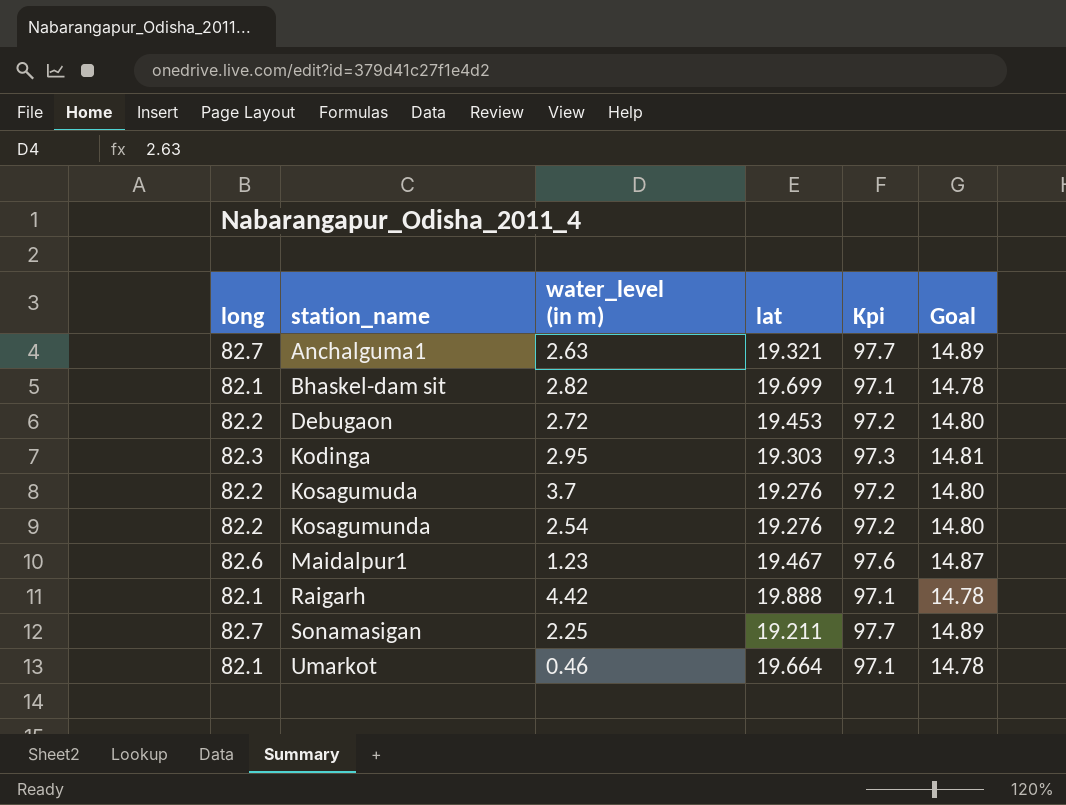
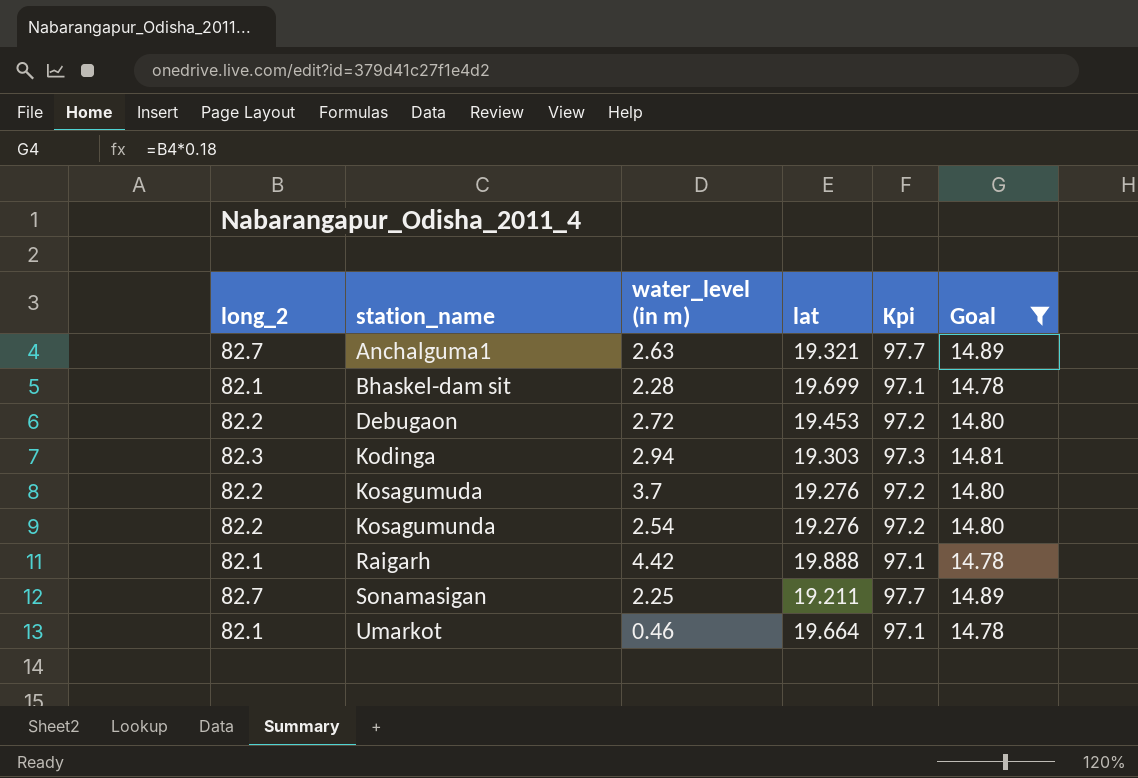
filter: none -> Goal != 14.87
column name: long -> long_2
Bhaskel-dam sit | water_level (in m): 2.82 -> 2.28
Kodinga | water_level (in m): 2.95 -> 2.94

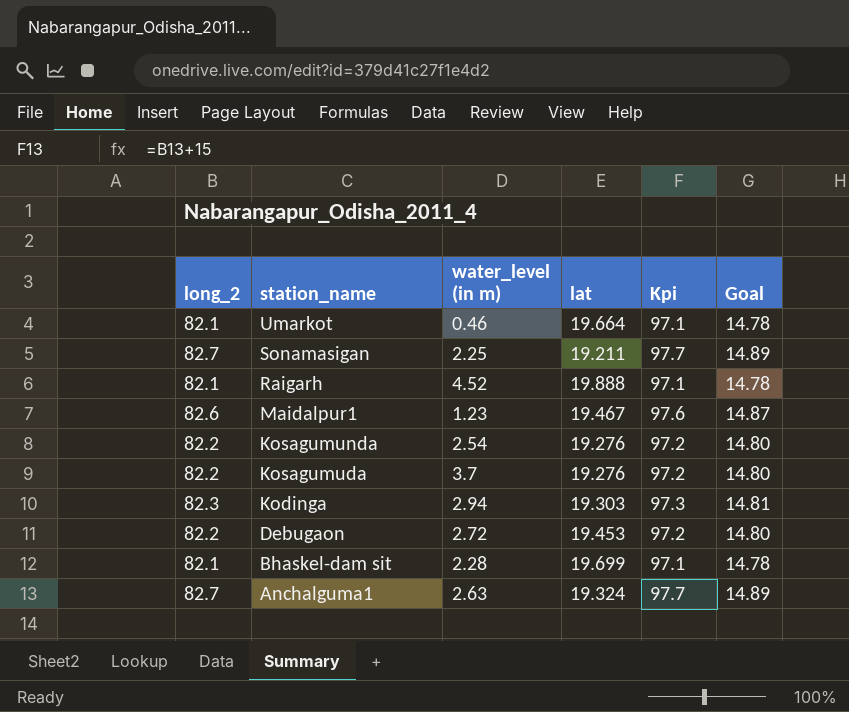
filter: Goal != 14.87 -> none
row order: station_name ascending -> station_name descending
Raigarh | water_level (in m): 4.42 -> 4.52
Anchalguma1 | lat: 19.321 -> 19.324

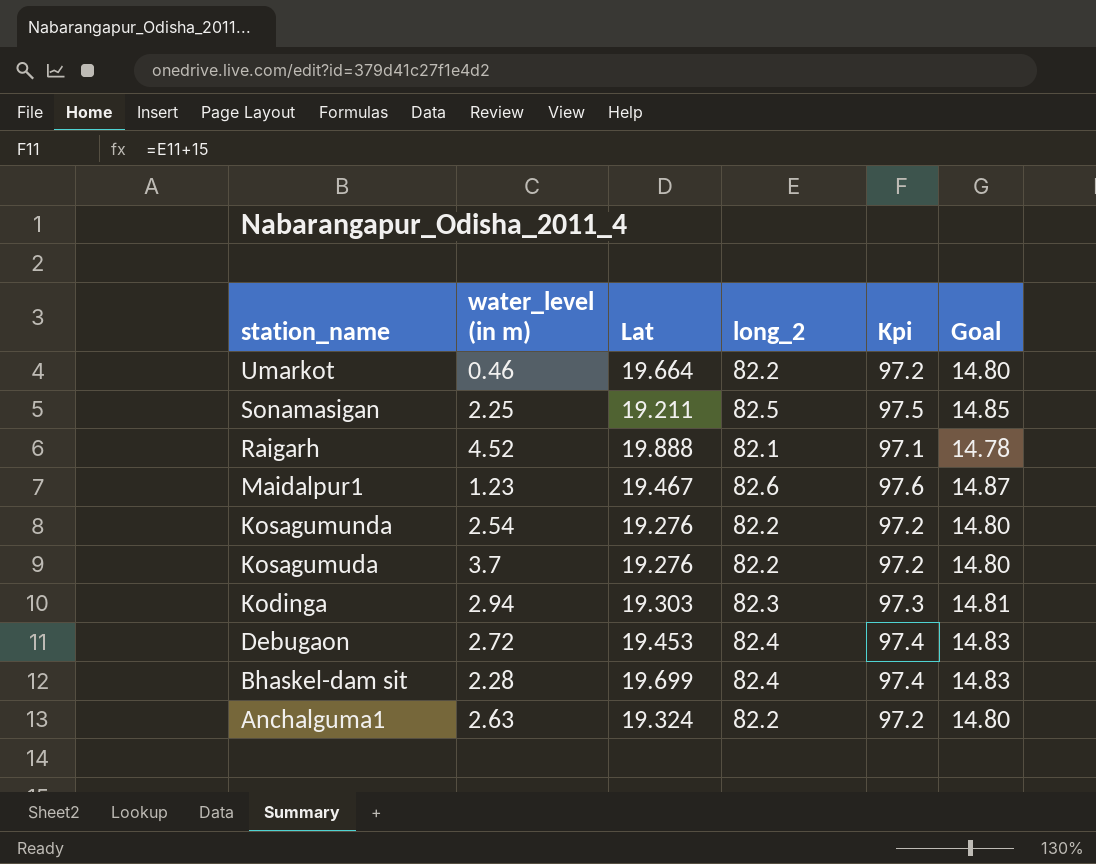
column name: lat -> Lat
column long_2 | position: 1 -> 4
Umarkot | long_2: 82.1 -> 82.2
Umarkot | Kpi: 97.1 -> 97.2
Umarkot | Goal: 14.78 -> 14.80
Sonamasigan | long_2: 82.7 -> 82.5
Sonamasigan | Kpi: 97.7 -> 97.5
Sonamasigan | Goal: 14.89 -> 14.85
Debugaon | long_2: 82.2 -> 82.4
Debugaon | Kpi: 97.2 -> 97.4
Debugaon | Goal: 14.80 -> 14.83
Bhaskel-dam sit | long_2: 82.1 -> 82.4
Bhaskel-dam sit | Kpi: 97.1 -> 97.4
Bhaskel-dam sit | Goal: 14.78 -> 14.83
Anchalguma1 | long_2: 82.7 -> 82.2
Anchalguma1 | Kpi: 97.7 -> 97.2
Anchalguma1 | Goal: 14.89 -> 14.80

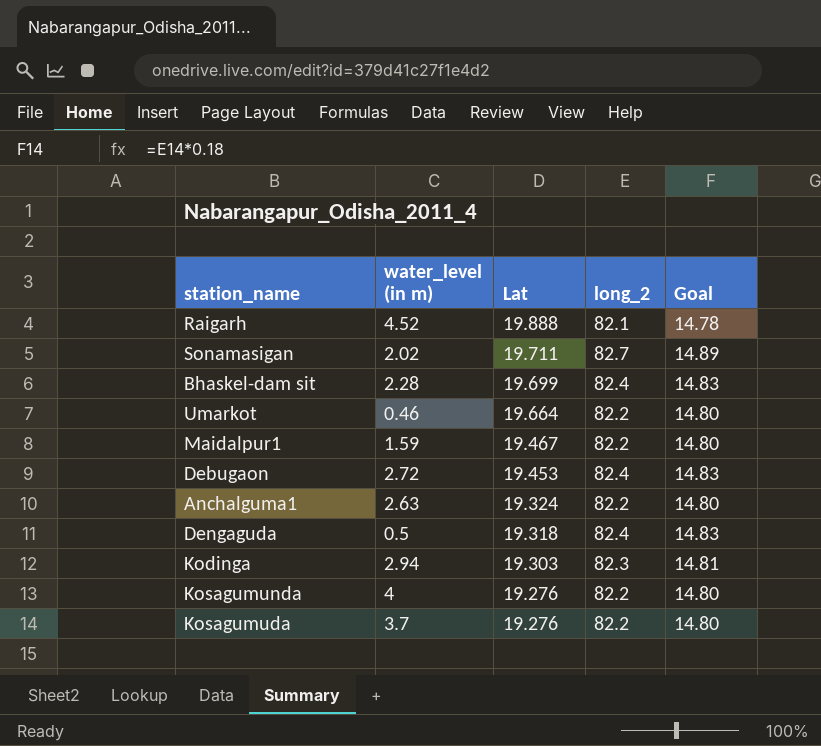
row order: station_name descending -> Lat descending
column Kpi | formula: [long_2] + 15 -> none
Sonamasigan | water_level (in m): 2.25 -> 2.02
Sonamasigan | Lat: 19.211 -> 19.711
Sonamasigan | long_2: 82.5 -> 82.7
Sonamasigan | Goal: 14.85 -> 14.89
Maidalpur1 | water_level (in m): 1.23 -> 1.59
Maidalpur1 | long_2: 82.6 -> 82.2
Maidalpur1 | Goal: 14.87 -> 14.80
row Dengaguda: none -> 0.5 | 19.318 | 82.4 | 14.83
Kosagumunda | water_level (in m): 2.54 -> 4

